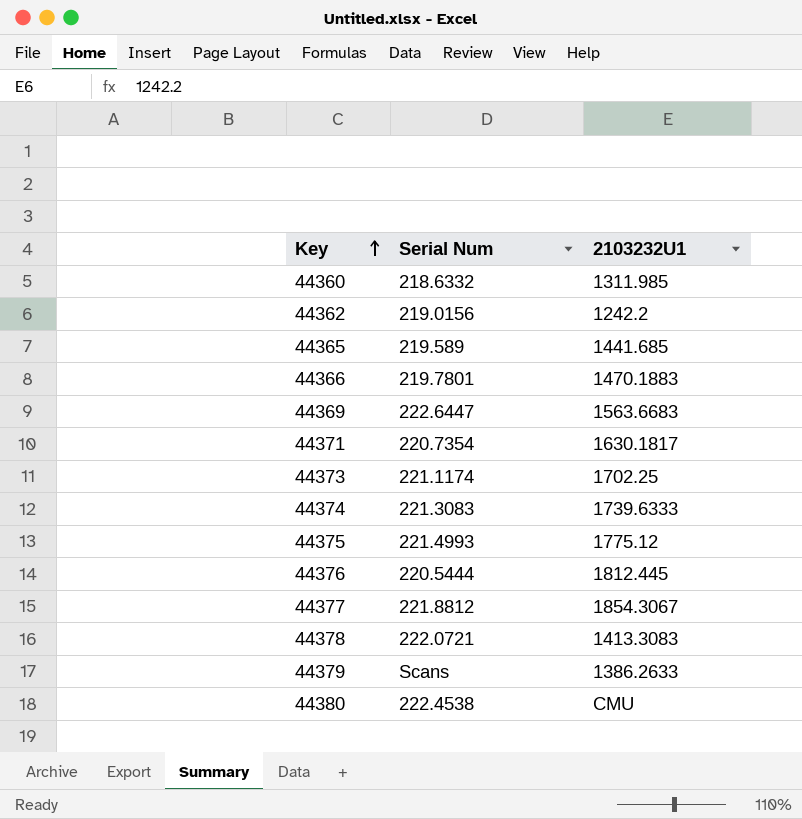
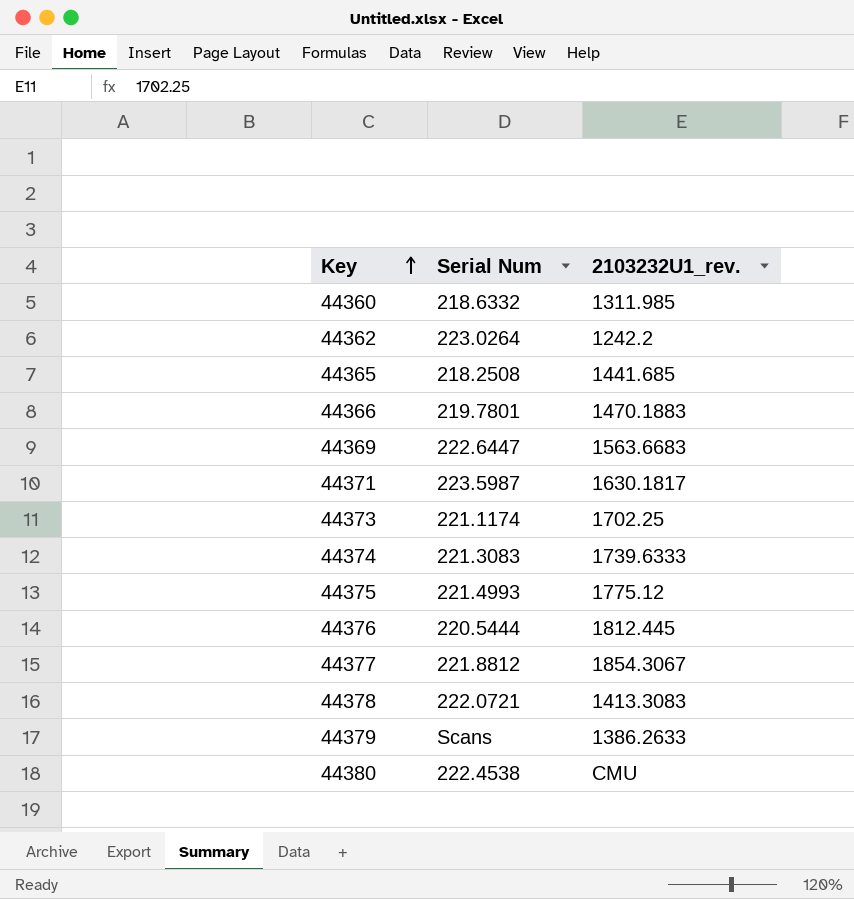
column name: 2103232U1 -> 2103232U1_rev.
44362 | Serial Num: 219.0156 -> 223.0264
44365 | Serial Num: 219.589 -> 218.2508
44371 | Serial Num: 220.7354 -> 223.5987

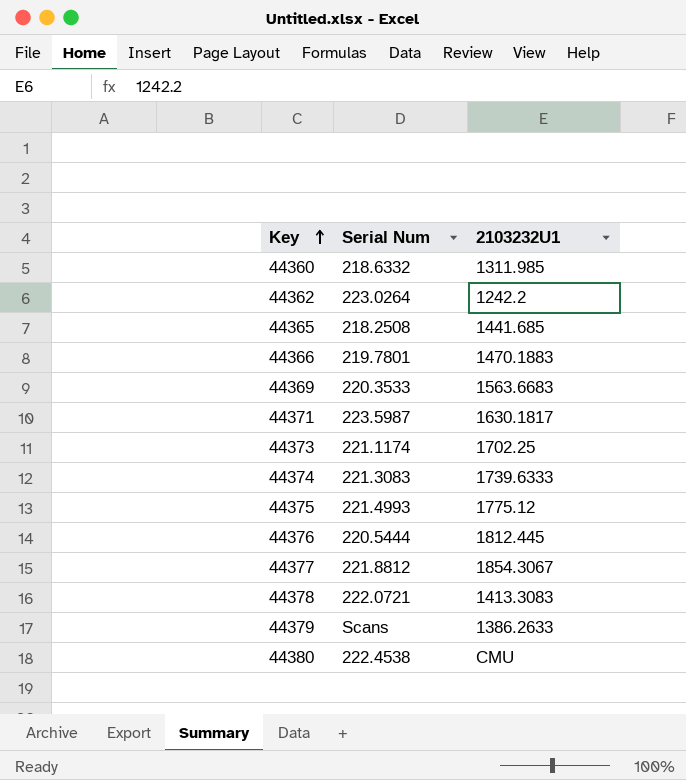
column name: 2103232U1_rev. -> 2103232U1
44369 | Serial Num: 222.6447 -> 220.3533

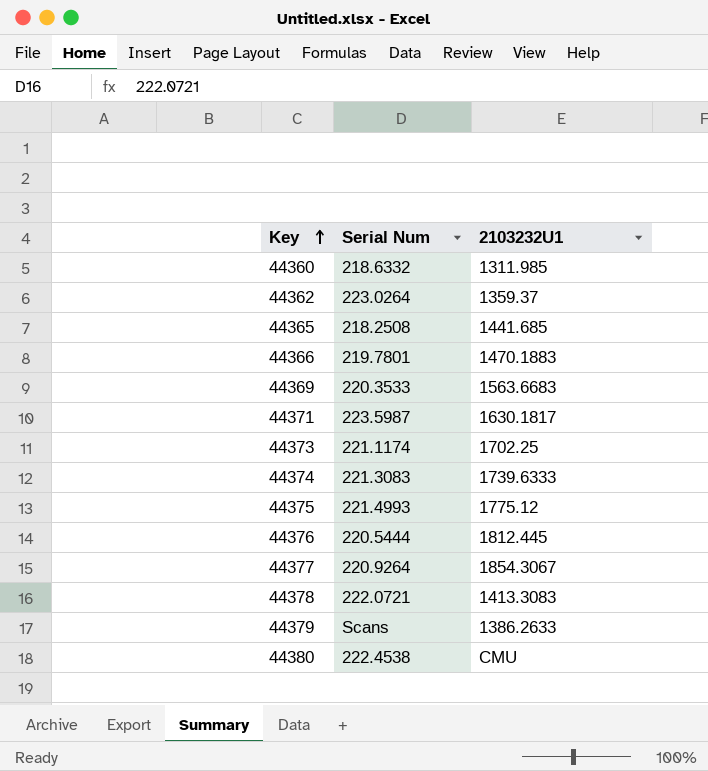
44362 | 2103232U1: 1242.2 -> 1359.37
44377 | Serial Num: 221.8812 -> 220.9264

